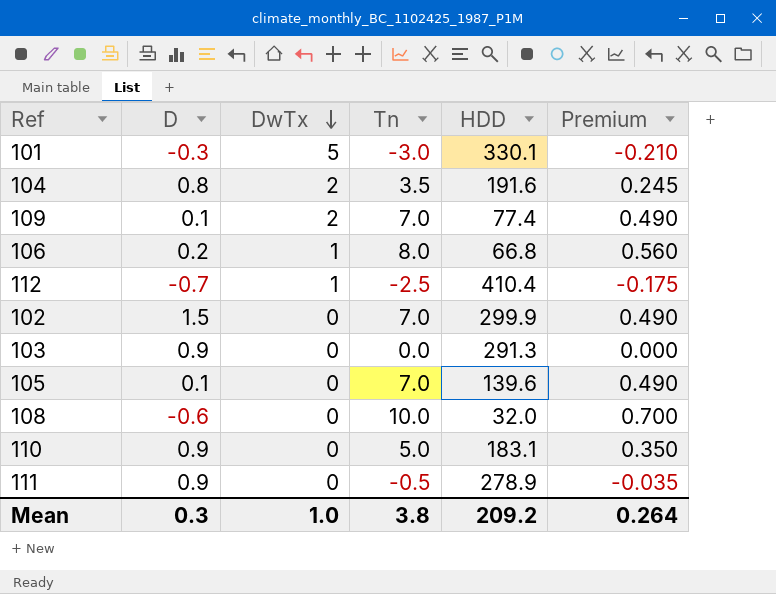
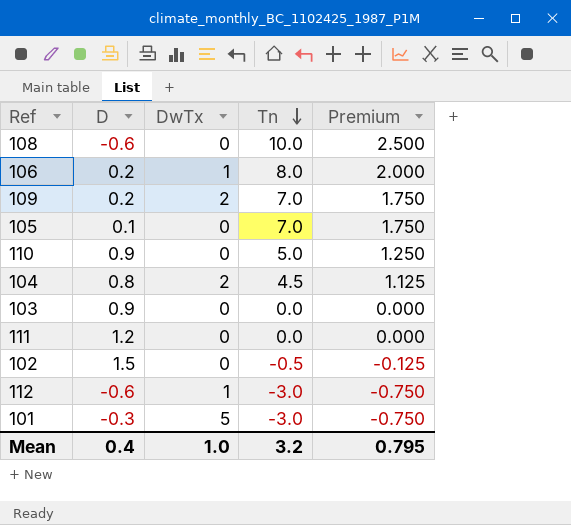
row order: DwTx descending -> Tn descending
column HDD | position: 5 -> none
column Premium | formula: [Tn] * 0.07 -> [Tn] * 0.25
109 | D: 0.1 -> 0.2
104 | Tn: 3.5 -> 4.5
111 | D: 0.9 -> 1.2
111 | Tn: -0.5 -> 0.0
102 | Tn: 7.0 -> -0.5
112 | D: -0.7 -> -0.6
112 | Tn: -2.5 -> -3.0
Mean | D: 0.3 -> 0.4
Mean | Tn: 3.8 -> 3.2
Mean | Premium: 0.264 -> 0.795

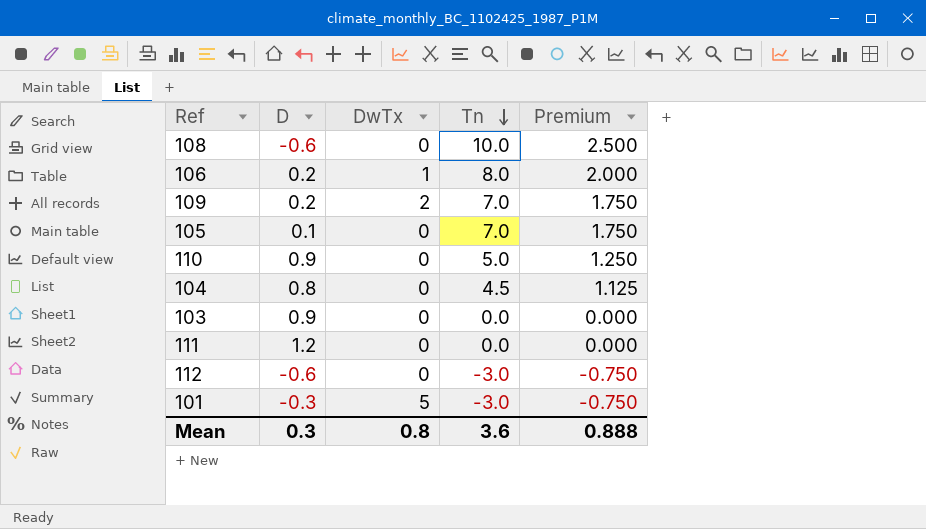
row 102: 1.5 | 0 | -0.5 | -0.125 -> none
104 | DwTx: 2 -> 0
112 | DwTx: 1 -> 0
Mean | D: 0.4 -> 0.3
Mean | DwTx: 1.0 -> 0.8
Mean | Tn: 3.2 -> 3.6
Mean | Premium: 0.795 -> 0.888

